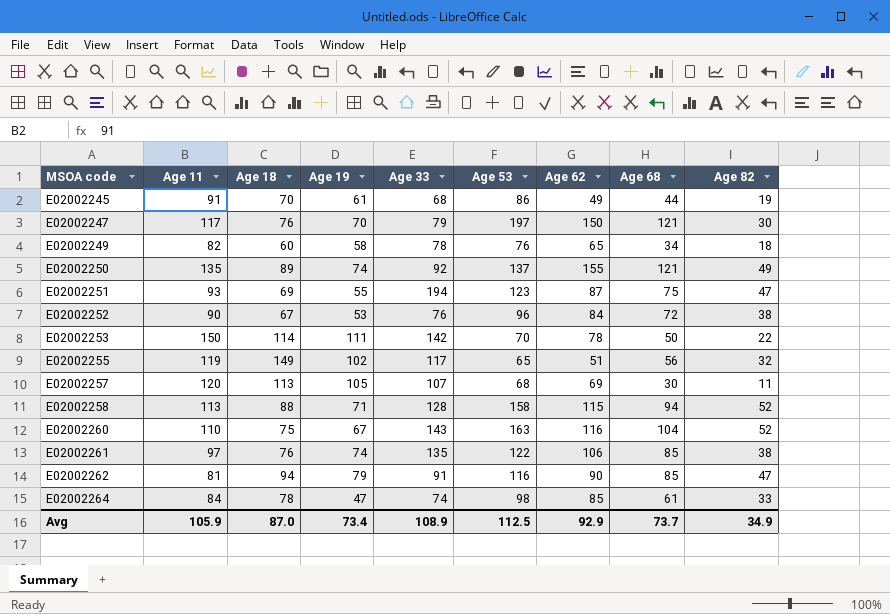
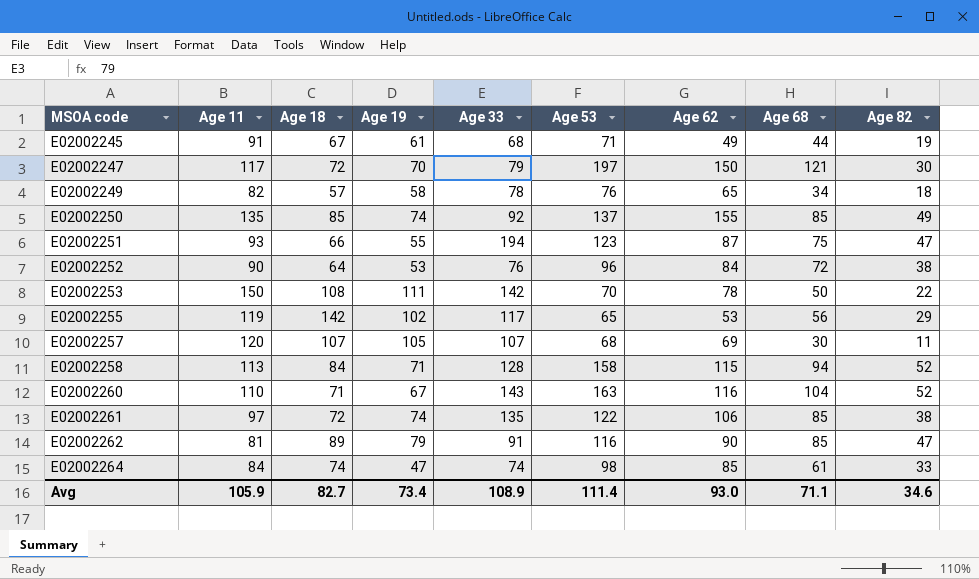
E02002245 | Age 18: 70 -> 67
E02002245 | Age 53: 86 -> 71
E02002247 | Age 18: 76 -> 72
E02002249 | Age 18: 60 -> 57
E02002250 | Age 18: 89 -> 85
E02002250 | Age 68: 121 -> 85
E02002251 | Age 18: 69 -> 66
E02002252 | Age 18: 67 -> 64
E02002253 | Age 18: 114 -> 108
E02002255 | Age 18: 149 -> 142
E02002255 | Age 62: 51 -> 53
E02002255 | Age 82: 32 -> 29
E02002257 | Age 18: 113 -> 107
E02002258 | Age 18: 88 -> 84
E02002260 | Age 18: 75 -> 71
E02002261 | Age 18: 76 -> 72
E02002262 | Age 18: 94 -> 89
E02002264 | Age 18: 78 -> 74
Avg | Age 18: 87.0 -> 82.7
Avg | Age 53: 112.5 -> 111.4
Avg | Age 62: 92.9 -> 93.0
Avg | Age 68: 73.7 -> 71.1
Avg | Age 82: 34.9 -> 34.6

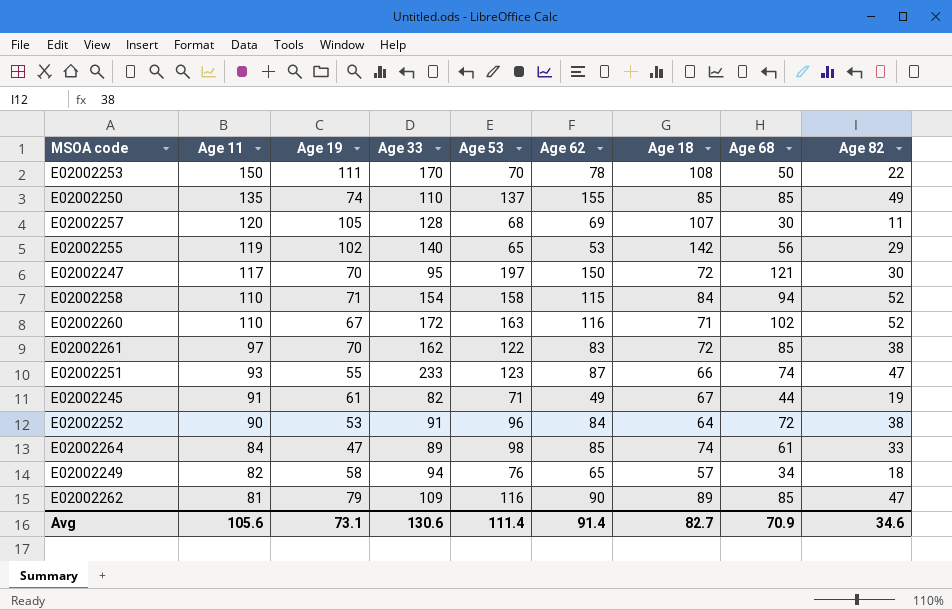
row order: MSOA code ascending -> Age 11 descending
column Age 18 | position: 3 -> 7
E02002253 | Age 33: 142 -> 170
E02002250 | Age 33: 92 -> 110
E02002257 | Age 33: 107 -> 128
E02002255 | Age 33: 117 -> 140
E02002247 | Age 33: 79 -> 95
E02002258 | Age 11: 113 -> 110
E02002258 | Age 33: 128 -> 154
E02002260 | Age 33: 143 -> 172
E02002260 | Age 68: 104 -> 102
E02002261 | Age 19: 74 -> 70
E02002261 | Age 33: 135 -> 162
E02002261 | Age 62: 106 -> 83
E02002251 | Age 33: 194 -> 233
E02002251 | Age 68: 75 -> 74
E02002245 | Age 33: 68 -> 82
E02002252 | Age 33: 76 -> 91
E02002264 | Age 33: 74 -> 89
E02002249 | Age 33: 78 -> 94
E02002262 | Age 33: 91 -> 109
Avg | Age 11: 105.9 -> 105.6
Avg | Age 19: 73.4 -> 73.1
Avg | Age 33: 108.9 -> 130.6
Avg | Age 62: 93.0 -> 91.4
Avg | Age 68: 71.1 -> 70.9

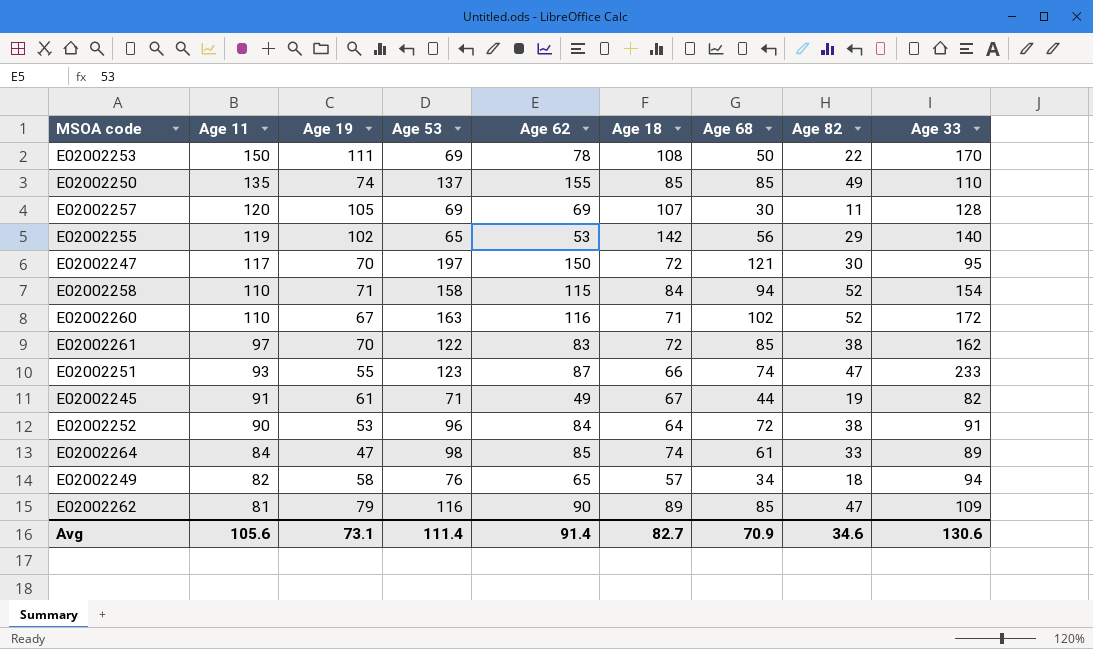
column Age 33 | position: 4 -> 9
E02002253 | Age 53: 70 -> 69
E02002257 | Age 53: 68 -> 69

